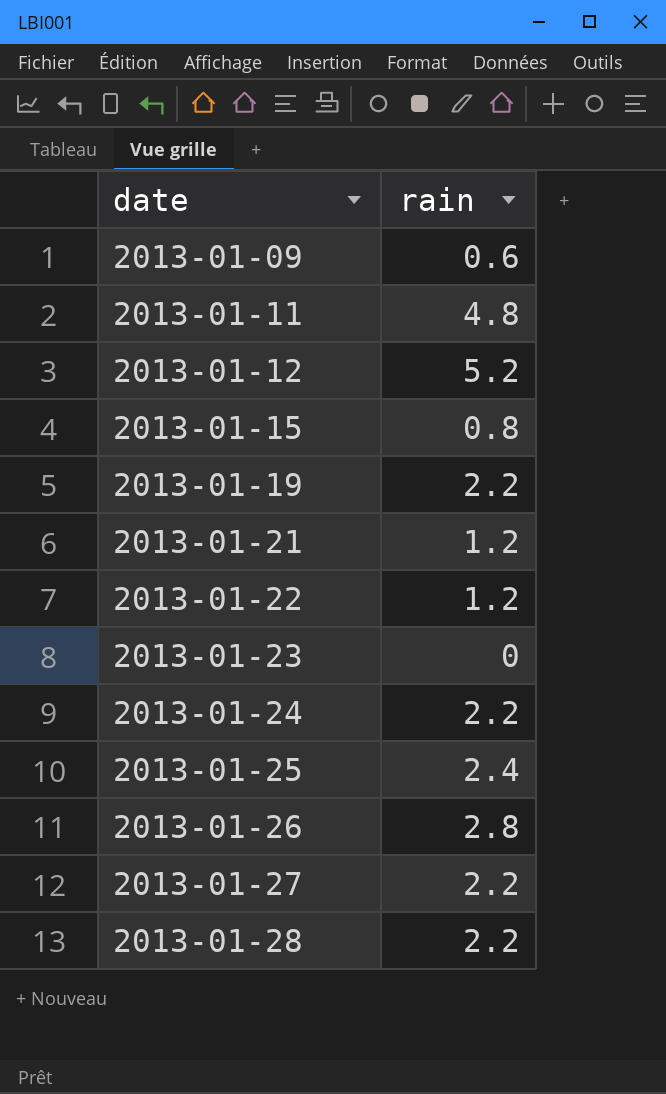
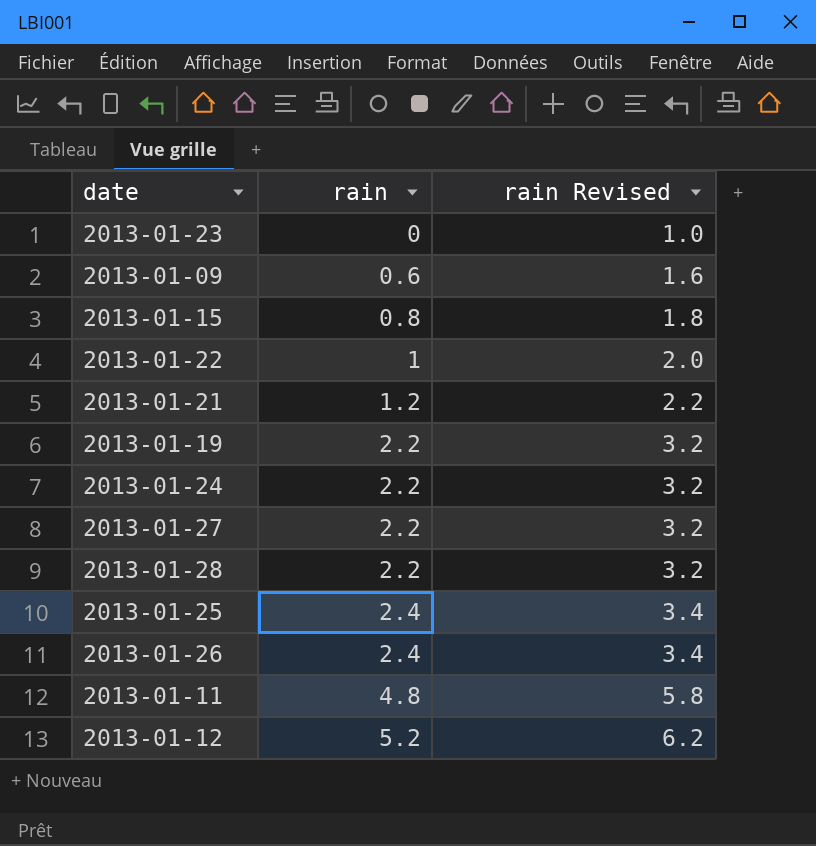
row order: date ascending -> rain ascending
column rain Revised | formula: none -> [rain] + 1
2013-01-22 | rain: 1.2 -> 1
2013-01-26 | rain: 2.8 -> 2.4

